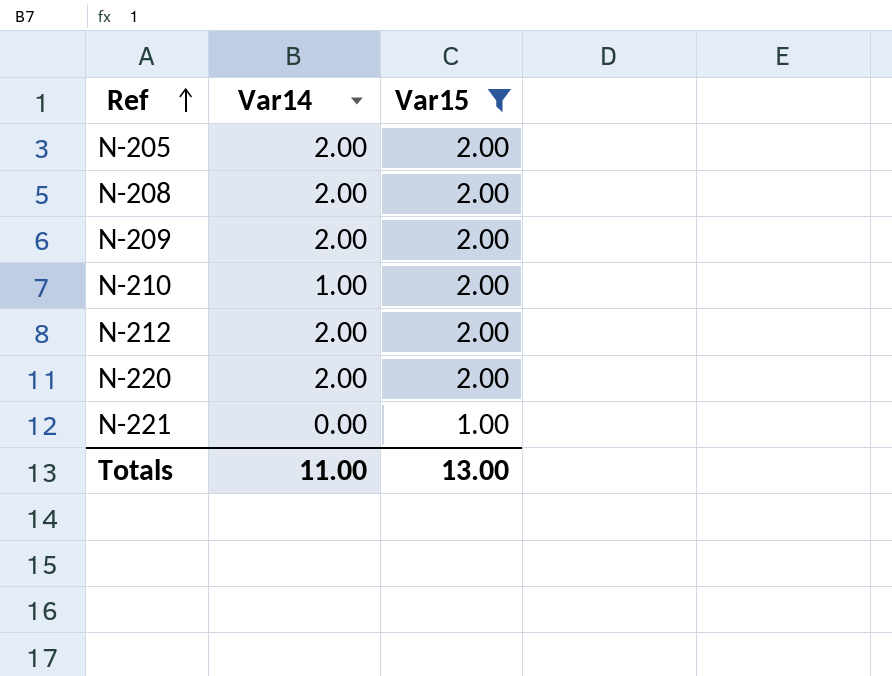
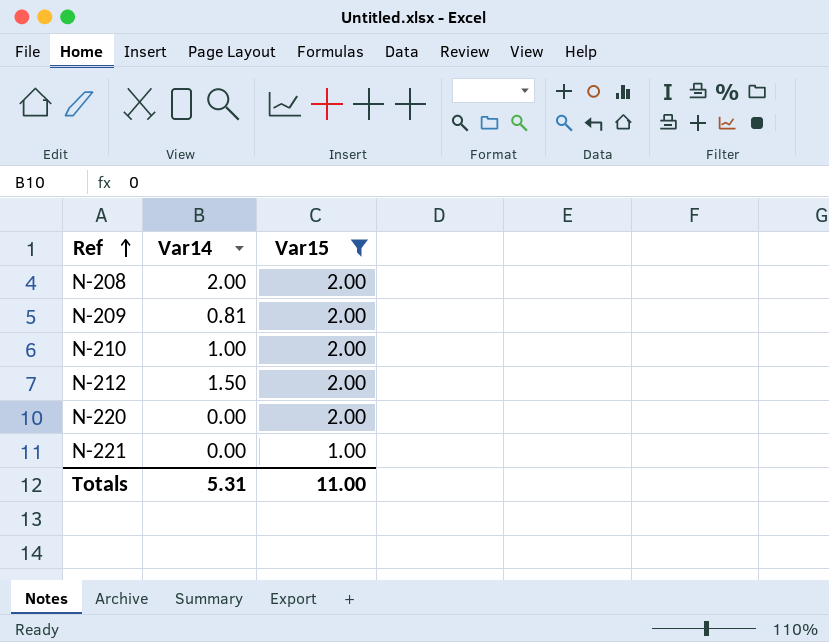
row N-205: 2.00 | 2.00 -> none
N-209 | Var14: 2.00 -> 0.81
N-212 | Var14: 2.00 -> 1.50
N-220 | Var14: 2.00 -> 0.00
Totals | Var14: 11.00 -> 5.31
Totals | Var15: 13.00 -> 11.00

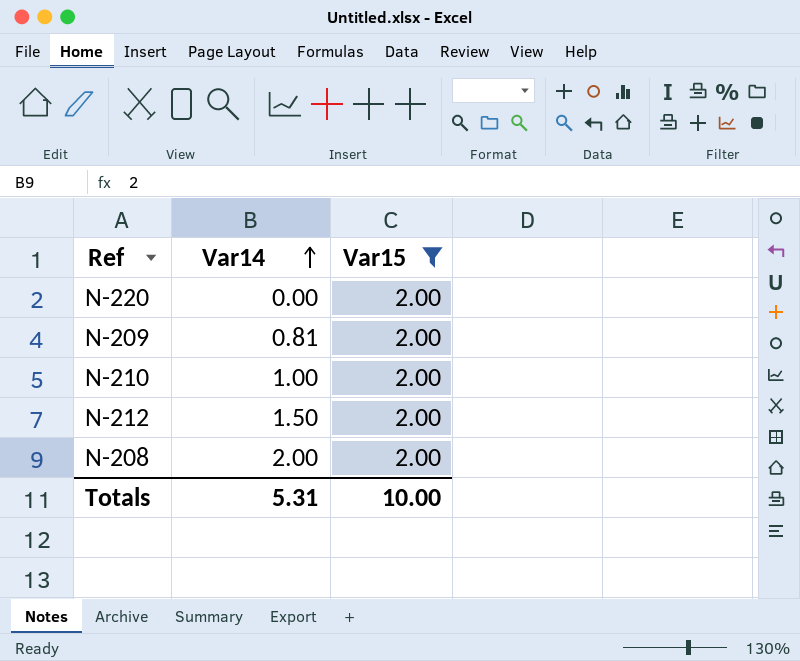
row order: Ref ascending -> Var14 ascending
row N-221: 0.00 | 1.00 -> none
Totals | Var15: 11.00 -> 10.00

